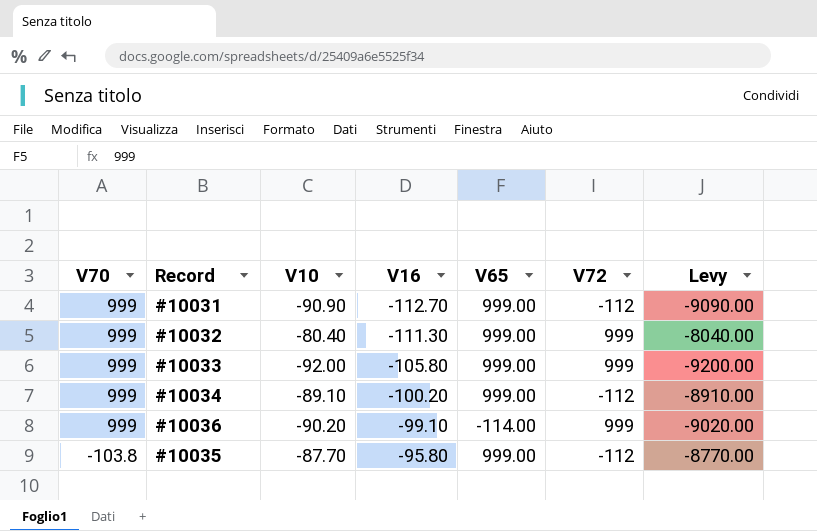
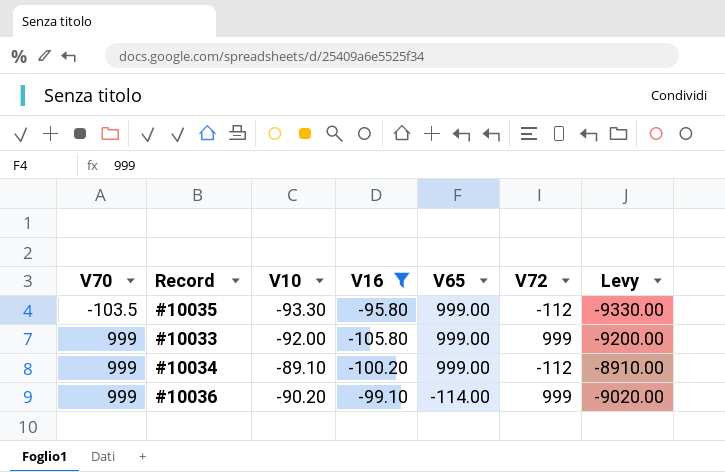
filter: none -> V16 >= -105.80
row order: V70 descending -> V70 ascending
#10035 | V70: -103.8 -> -103.5
#10035 | V10: -87.70 -> -93.30
#10035 | Levy: -8770.00 -> -9330.00

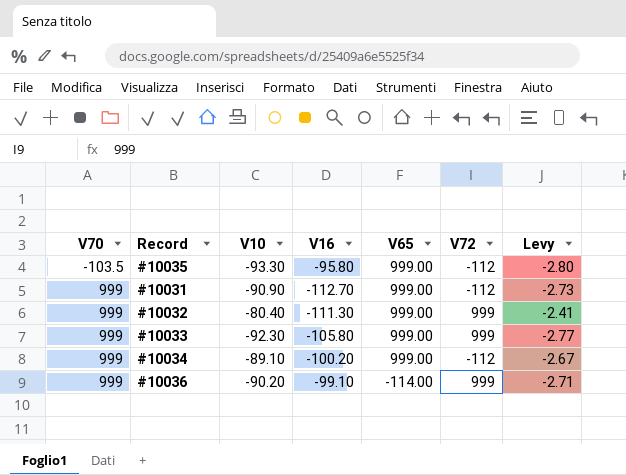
filter: V16 >= -105.80 -> none
column Levy | formula: [V10] * 100 -> [V10] * 0.03
#10033 | V10: -92.00 -> -92.30

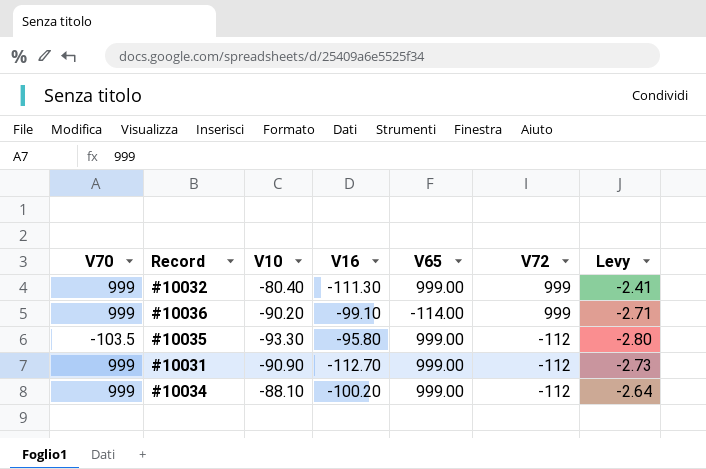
row order: V70 ascending -> V72 descending
row #10033: 999 | -92.30 | -105.80 | 999.00 | 999 | -2.77 -> none
#10034 | V10: -89.10 -> -88.10
#10034 | Levy: -2.67 -> -2.64

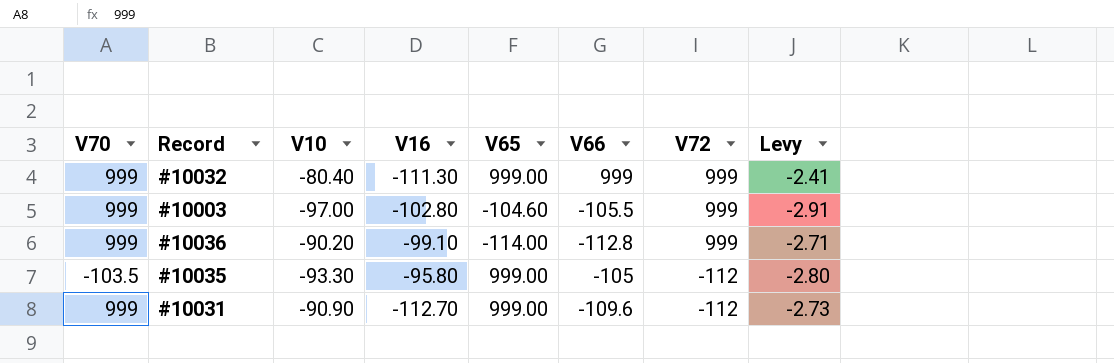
column V66 | position: none -> 6
row #10034: 999 | -88.10 | -100.20 | 999.00 | -112 | -2.64 -> none
row #10003: none -> 999 | -97.00 | -102.80 | -104.60 | -105.5 | 999 | -2.91

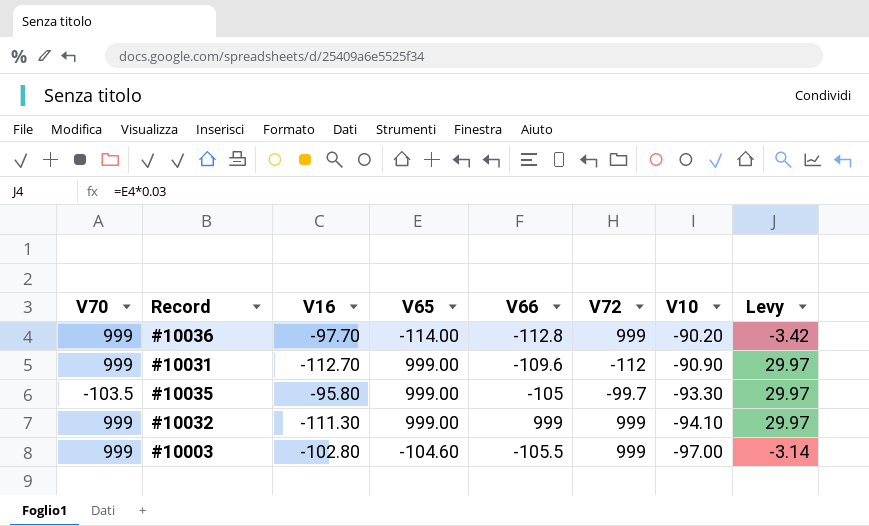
row order: V72 descending -> V10 descending
column V10 | position: 3 -> 7
column Levy | formula: [V10] * 0.03 -> [V65] * 0.03
#10036 | V16: -99.10 -> -97.70
#10035 | V72: -112 -> -99.7
#10032 | V10: -80.40 -> -94.10

